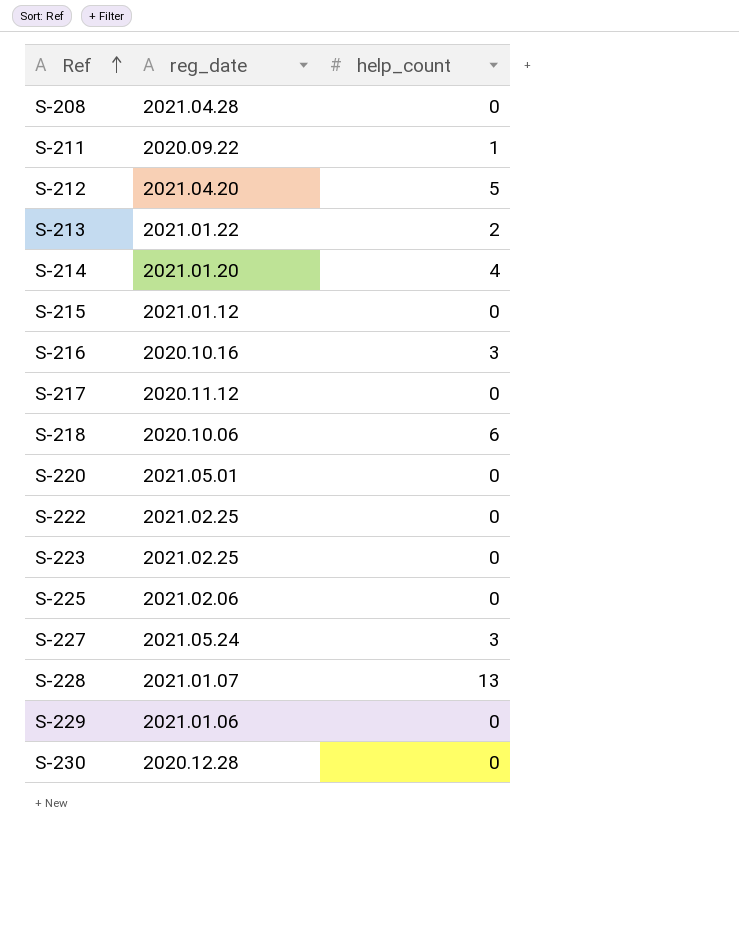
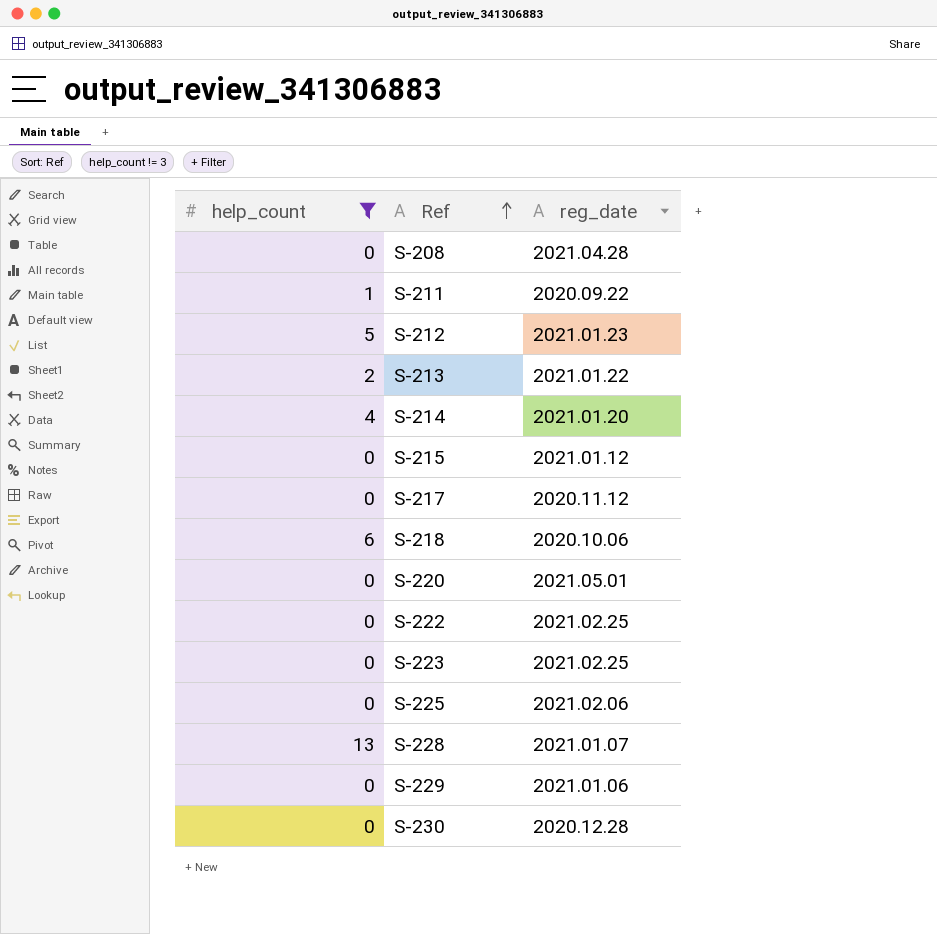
filter: none -> help_count != 3
column help_count | position: 3 -> 1
S-212 | reg_date: 2021.04.20 -> 2021.01.23

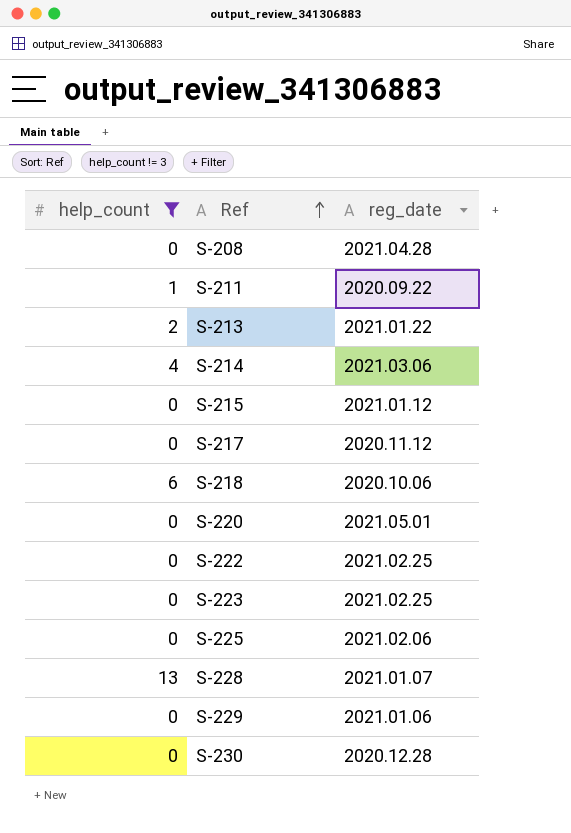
row S-212: 5 | 2021.01.23 -> none
S-214 | reg_date: 2021.01.20 -> 2021.03.06

